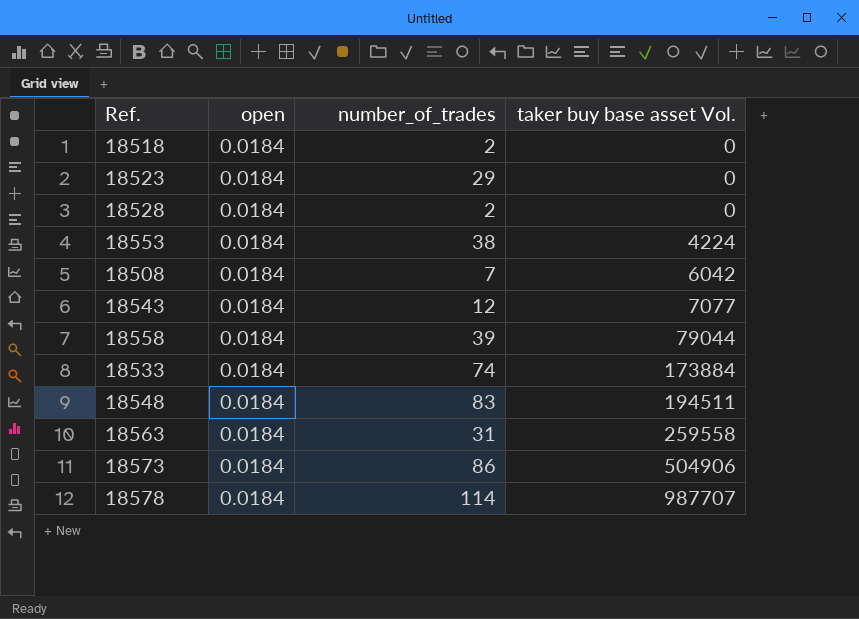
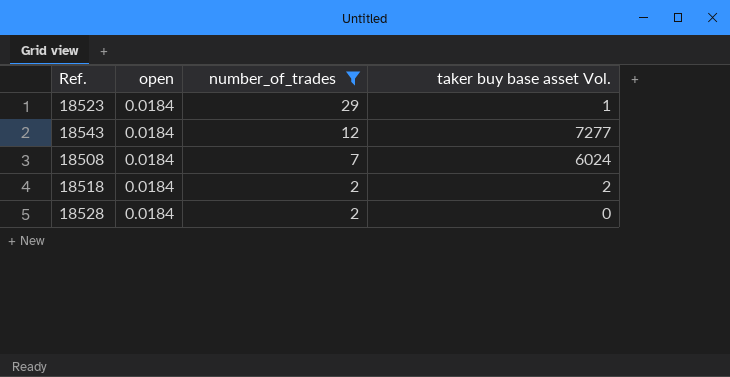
filter: none -> number_of_trades <= 29
row order: taker buy base asset Vol. ascending -> number_of_trades descending
18523 | taker buy base asset Vol.: 0 -> 1
18543 | taker buy base asset Vol.: 7077 -> 7277
18508 | taker buy base asset Vol.: 6042 -> 6024
18518 | taker buy base asset Vol.: 0 -> 2

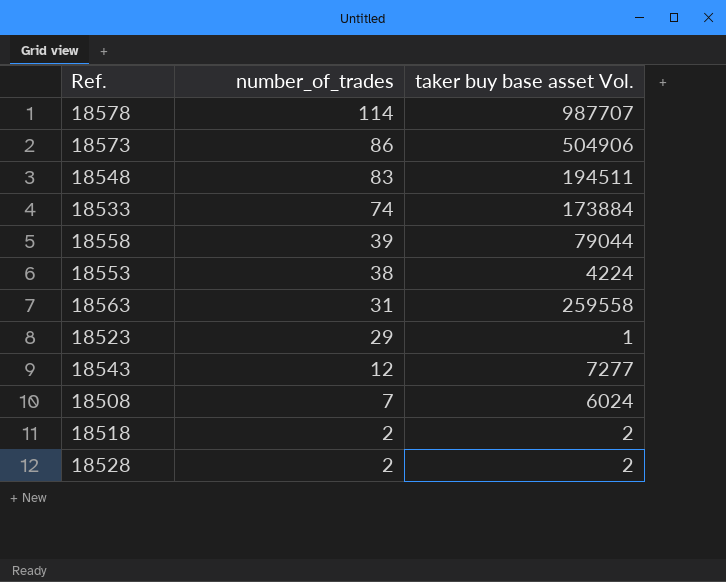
filter: number_of_trades <= 29 -> none
column open | position: 2 -> none
18528 | taker buy base asset Vol.: 0 -> 2

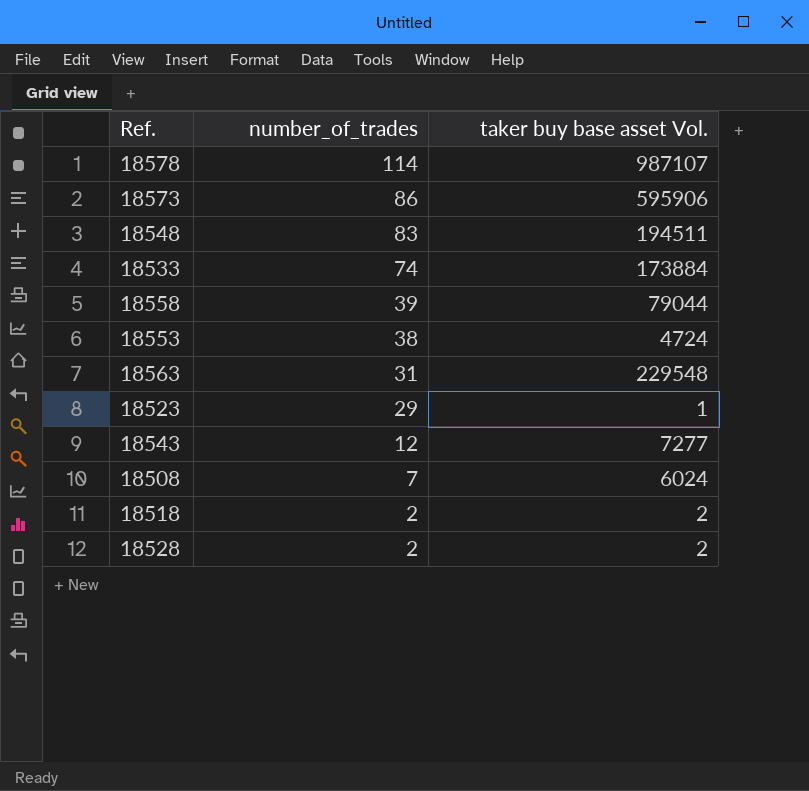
18578 | taker buy base asset Vol.: 987707 -> 987107
18573 | taker buy base asset Vol.: 504906 -> 595906
18553 | taker buy base asset Vol.: 4224 -> 4724
18563 | taker buy base asset Vol.: 259558 -> 229548

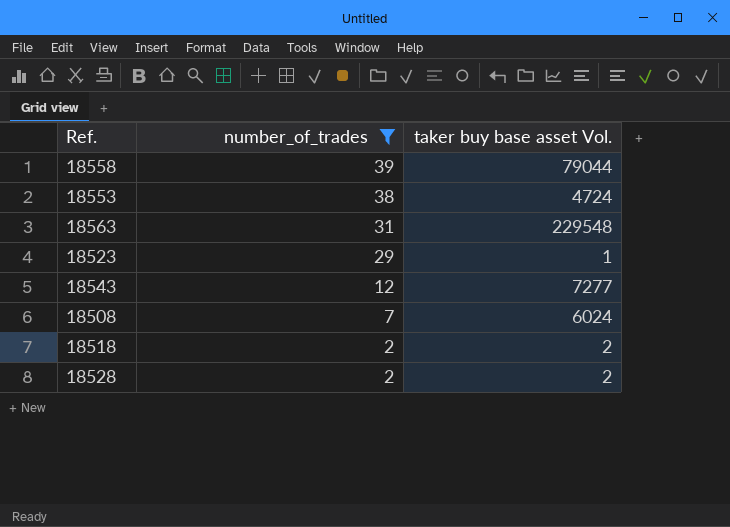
filter: none -> number_of_trades <= 39

